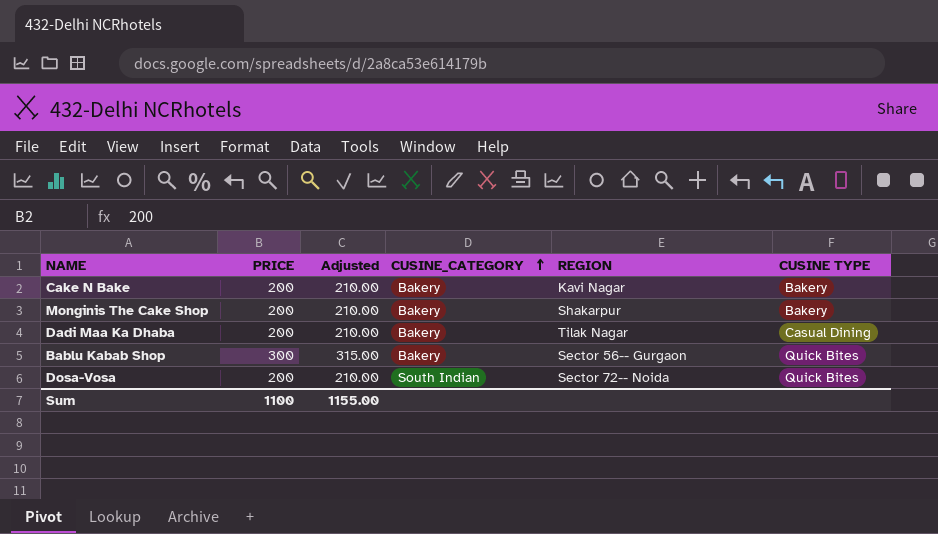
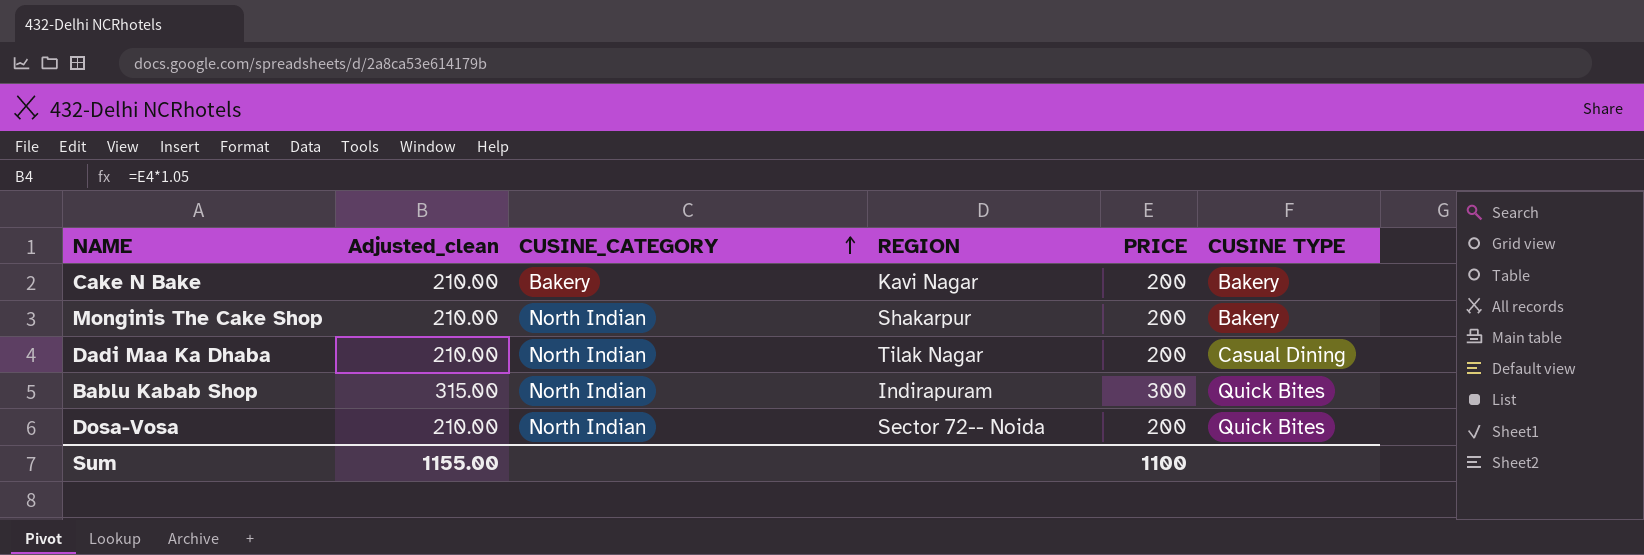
column name: Adjusted -> Adjusted_clean
column PRICE | position: 2 -> 5
Monginis The Cake Shop | CUSINE_CATEGORY: Bakery -> North Indian
Dadi Maa Ka Dhaba | CUSINE_CATEGORY: Bakery -> North Indian
Bablu Kabab Shop | CUSINE_CATEGORY: Bakery -> North Indian
Bablu Kabab Shop | REGION: Sector 56-- Gurgaon -> Indirapuram
Dosa-Vosa | CUSINE_CATEGORY: South Indian -> North Indian

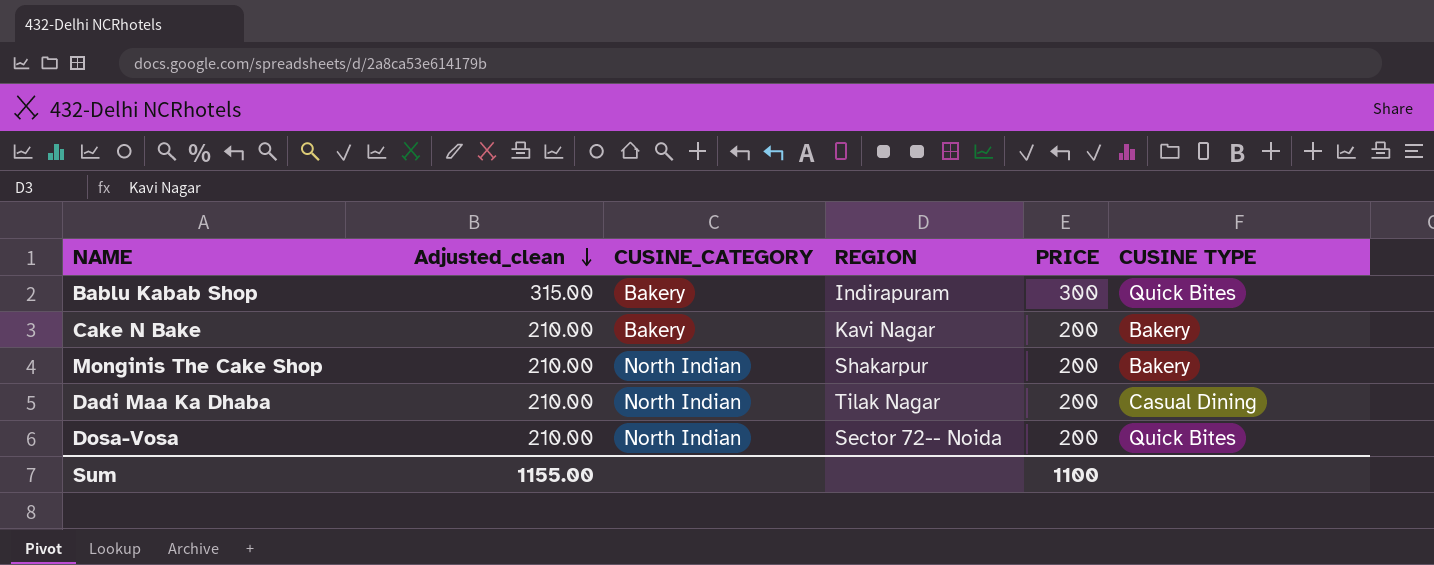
row order: CUSINE_CATEGORY ascending -> Adjusted_clean descending
Bablu Kabab Shop | CUSINE_CATEGORY: North Indian -> Bakery

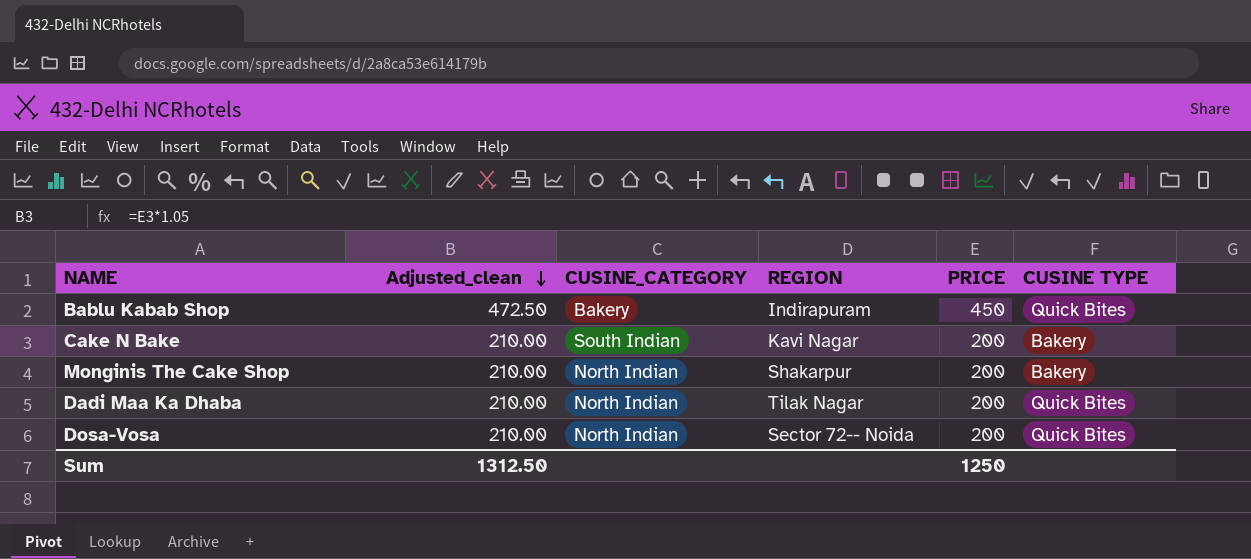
Bablu Kabab Shop | Adjusted_clean: 315.00 -> 472.50
Bablu Kabab Shop | PRICE: 300 -> 450
Cake N Bake | CUSINE_CATEGORY: Bakery -> South Indian
Dadi Maa Ka Dhaba | CUSINE TYPE: Casual Dining -> Quick Bites
Sum | Adjusted_clean: 1155.00 -> 1312.50
Sum | PRICE: 1100 -> 1250

